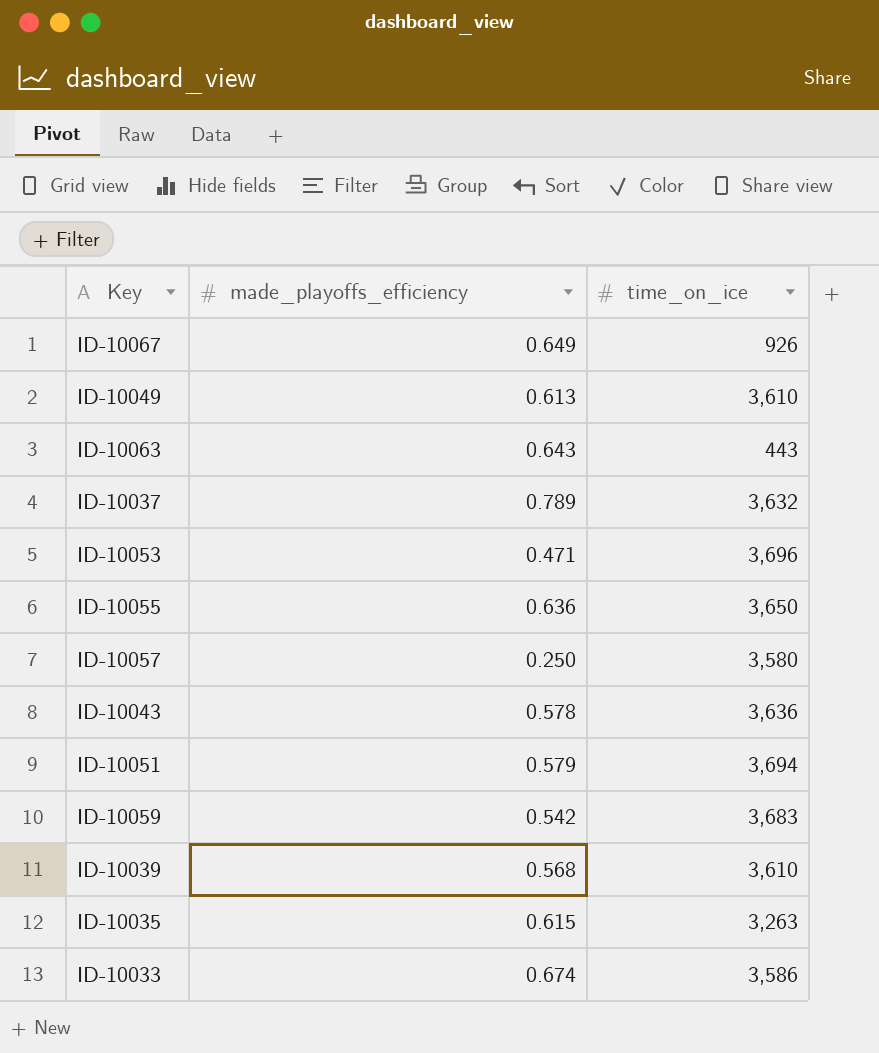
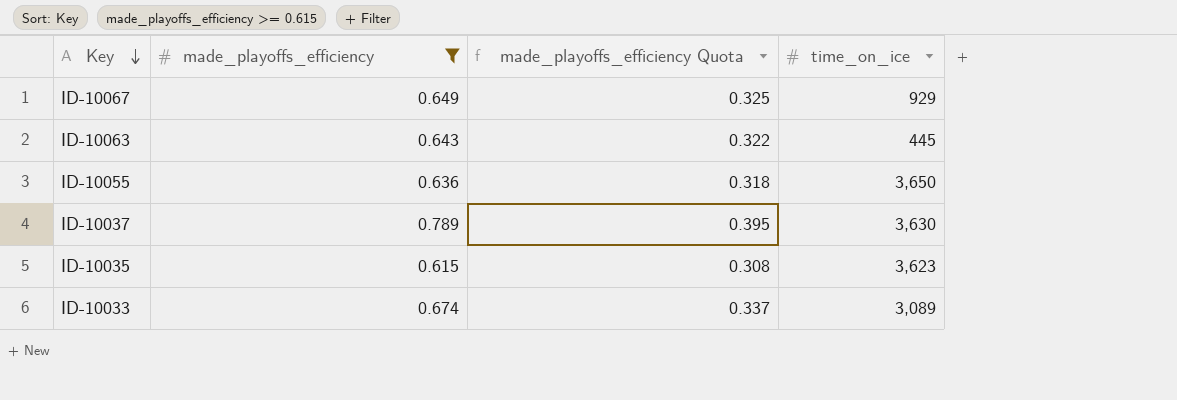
filter: none -> made_playoffs_efficiency >= 0.615
row order: none -> Key descending
column made_playoffs_efficiency Quota | formula: none -> [made_playoffs_efficiency] * 0.5
ID-10067 | time_on_ice: 926 -> 929
ID-10063 | time_on_ice: 443 -> 445
ID-10037 | time_on_ice: 3,632 -> 3,630
ID-10035 | time_on_ice: 3,263 -> 3,623
ID-10033 | time_on_ice: 3,586 -> 3,089

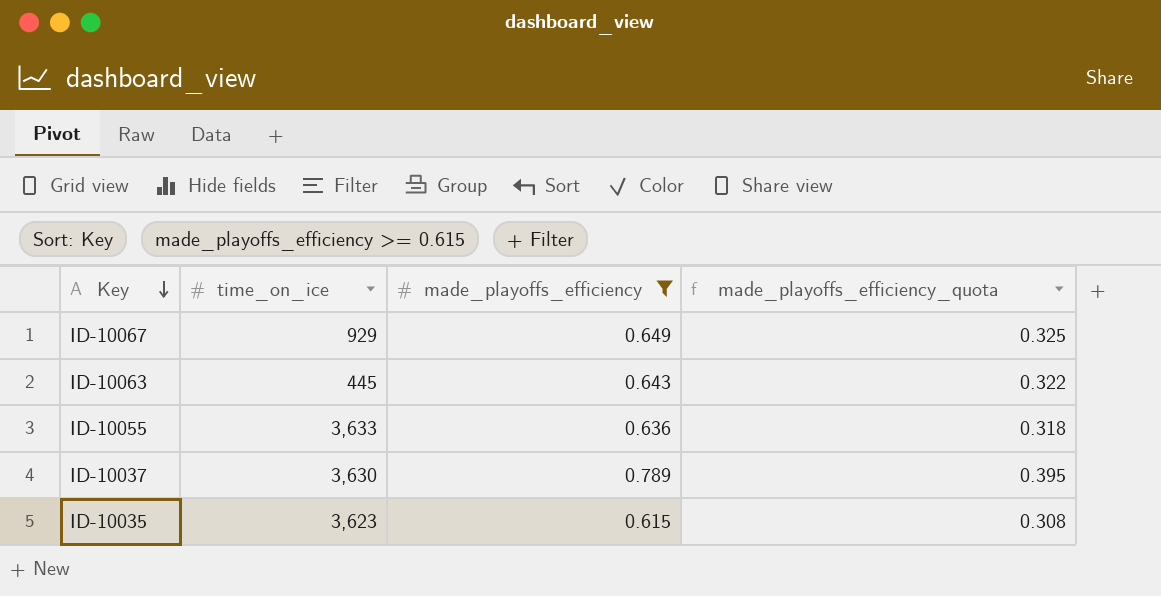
column time_on_ice | position: 4 -> 2
column name: made_playoffs_efficiency Quota -> made_playoffs_efficiency_quota
row ID-10033: 0.674 | 0.337 | 3,089 -> none
ID-10055 | time_on_ice: 3,650 -> 3,633

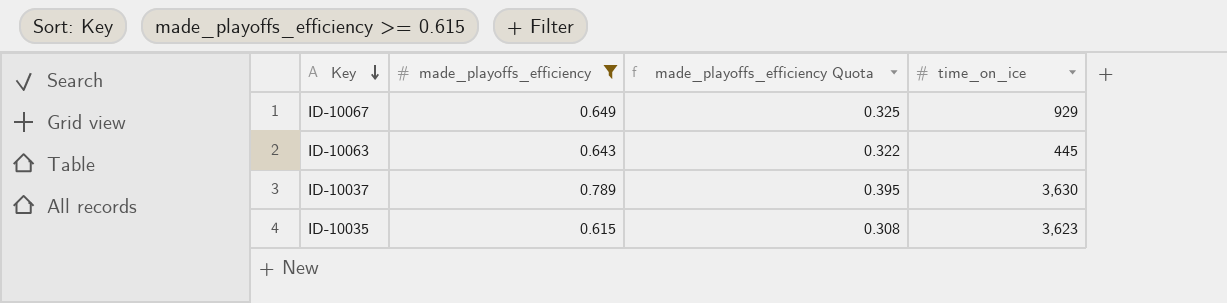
column name: made_playoffs_efficiency_quota -> made_playoffs_efficiency Quota
column time_on_ice | position: 2 -> 4
row ID-10055: 3,633 | 0.636 | 0.318 -> none

